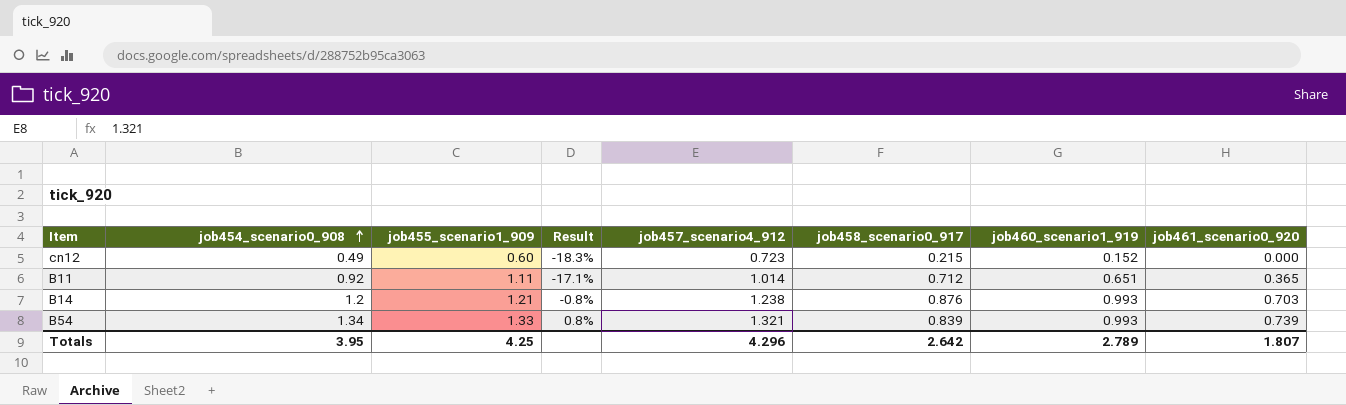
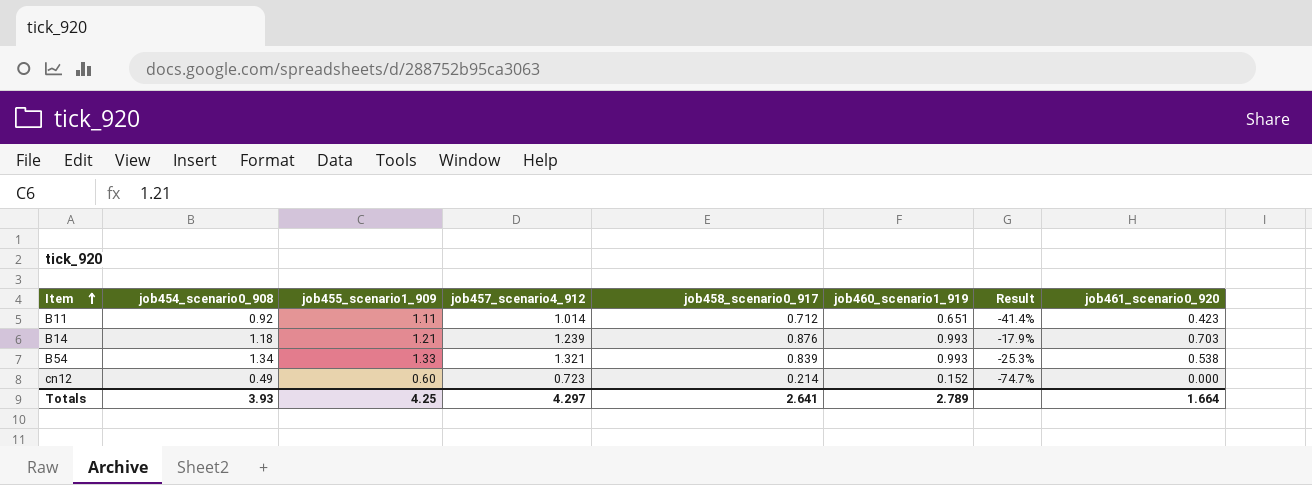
row order: job454_scenario0_908 ascending -> Item ascending
column Result | formula: ([job454_scenario0_908] - [job455_scenario1_909]) / [job455_scenario1_909] -> ([job460_scenario1_919] - [job455_scenario1_909]) / [job455_scenario1_909]
column Result | position: 4 -> 7
B11 | job461_scenario0_920: 0.365 -> 0.423
B14 | job454_scenario0_908: 1.2 -> 1.18
B14 | job457_scenario4_912: 1.238 -> 1.239
B54 | job461_scenario0_920: 0.739 -> 0.538
cn12 | job458_scenario0_917: 0.215 -> 0.214
Totals | job454_scenario0_908: 3.95 -> 3.93
Totals | job457_scenario4_912: 4.296 -> 4.297
Totals | job458_scenario0_917: 2.642 -> 2.641
Totals | job461_scenario0_920: 1.807 -> 1.664

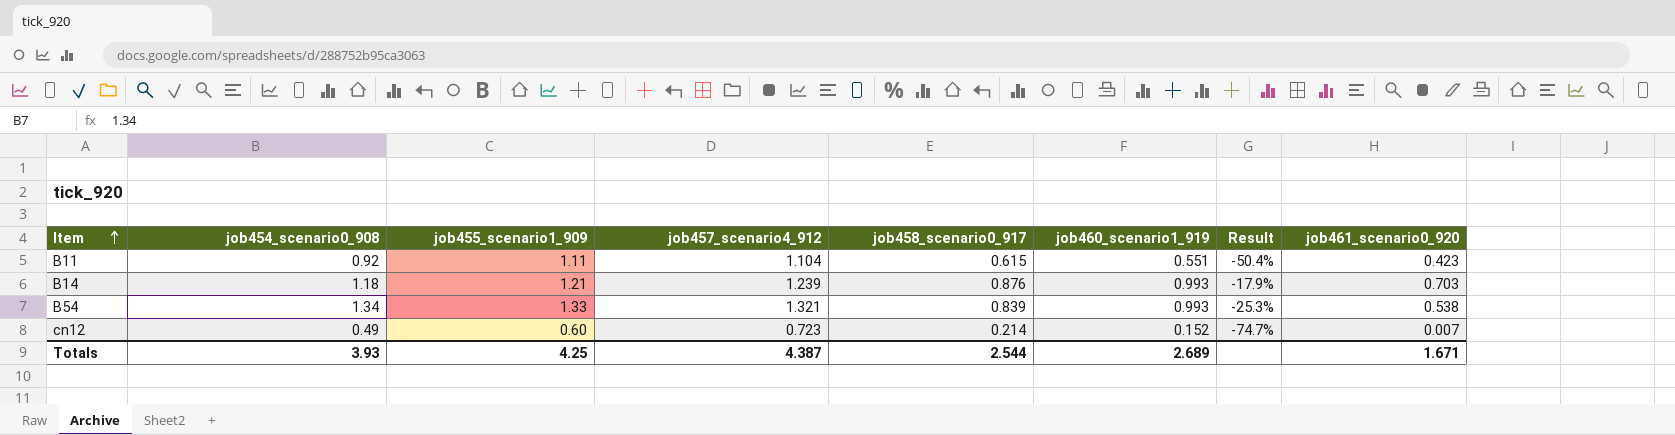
B11 | job457_scenario4_912: 1.014 -> 1.104
B11 | job458_scenario0_917: 0.712 -> 0.615
B11 | job460_scenario1_919: 0.651 -> 0.551
B11 | Result: -41.4% -> -50.4%
cn12 | job461_scenario0_920: 0.000 -> 0.007
Totals | job457_scenario4_912: 4.297 -> 4.387
Totals | job458_scenario0_917: 2.641 -> 2.544
Totals | job460_scenario1_919: 2.789 -> 2.689
Totals | job461_scenario0_920: 1.664 -> 1.671

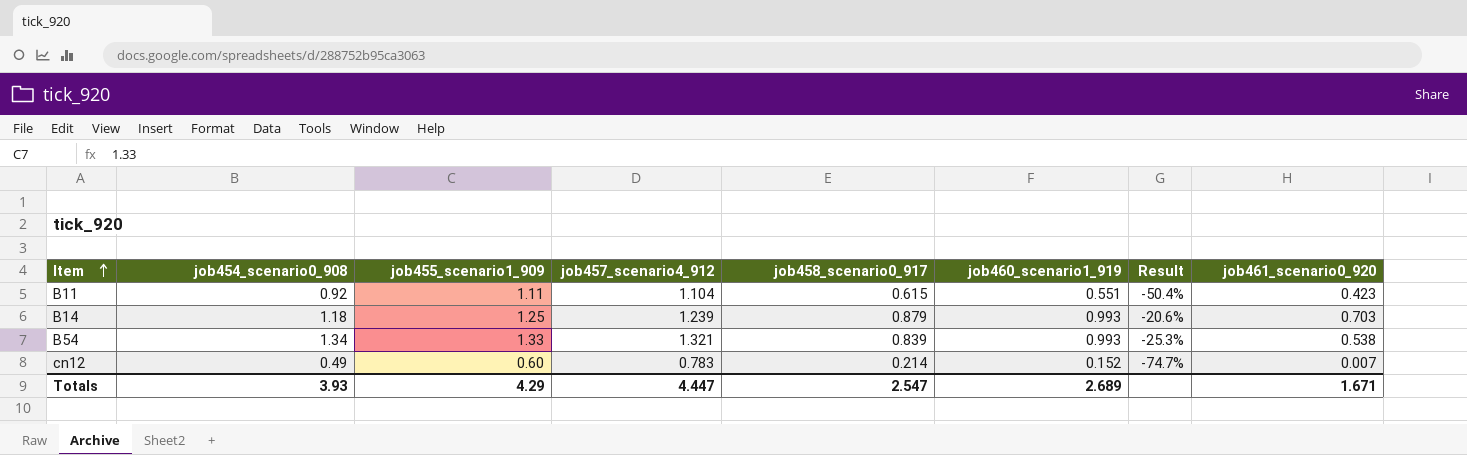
B14 | job455_scenario1_909: 1.21 -> 1.25
B14 | job458_scenario0_917: 0.876 -> 0.879
B14 | Result: -17.9% -> -20.6%
cn12 | job457_scenario4_912: 0.723 -> 0.783
Totals | job455_scenario1_909: 4.25 -> 4.29
Totals | job457_scenario4_912: 4.387 -> 4.447
Totals | job458_scenario0_917: 2.544 -> 2.547

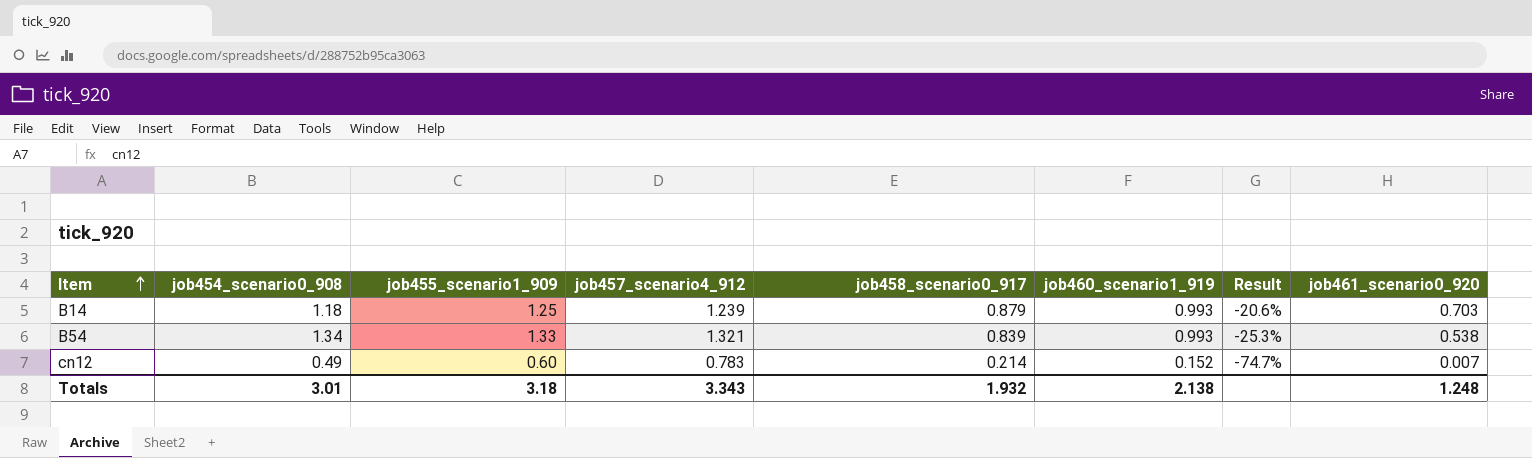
row B11: 0.92 | 1.11 | 1.104 | 0.615 | 0.551 | -50.4% | 0.423 -> none
Totals | job454_scenario0_908: 3.93 -> 3.01
Totals | job455_scenario1_909: 4.29 -> 3.18
Totals | job457_scenario4_912: 4.447 -> 3.343
Totals | job458_scenario0_917: 2.547 -> 1.932
Totals | job460_scenario1_919: 2.689 -> 2.138
Totals | job461_scenario0_920: 1.671 -> 1.248

